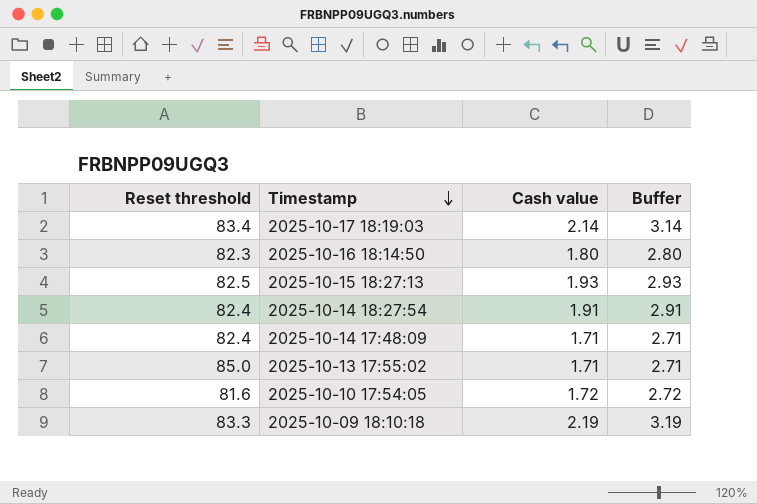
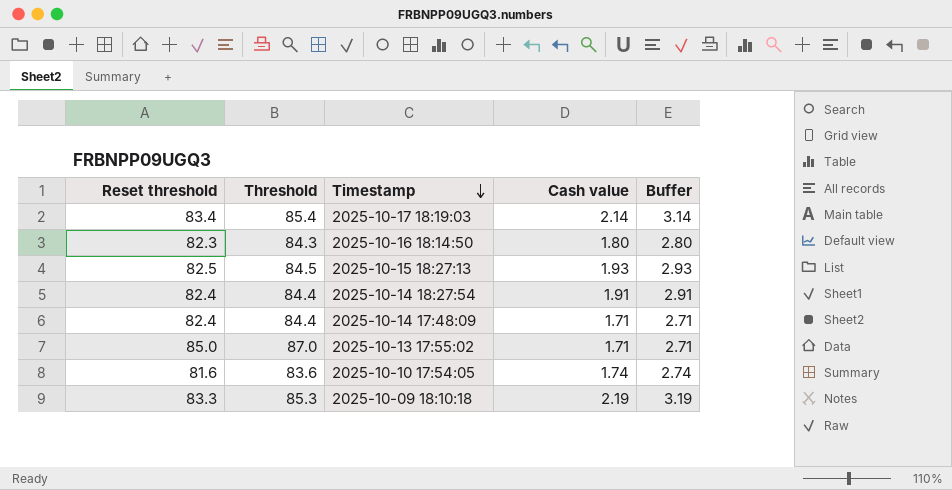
column Threshold | formula: none -> [Reset threshold] + 2
2025-10-10 17:54:05 | Cash value: 1.72 -> 1.74
2025-10-10 17:54:05 | Buffer: 2.72 -> 2.74

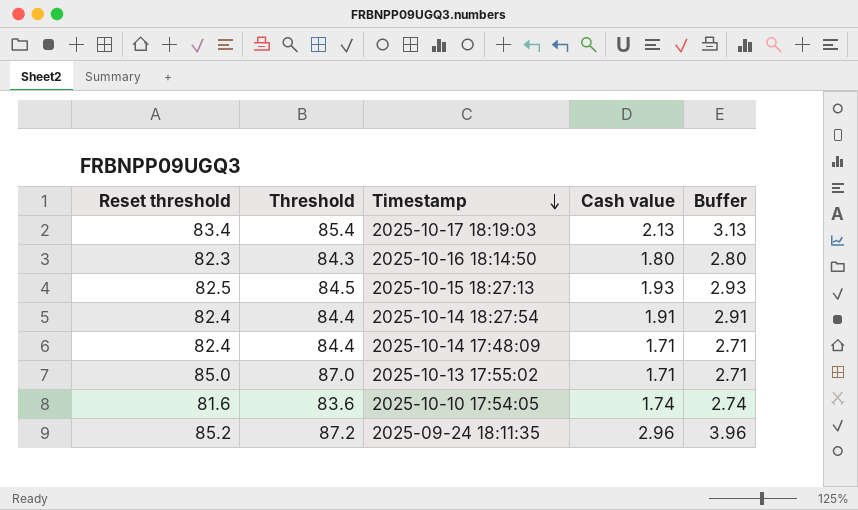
row 2025-10-09 18:10:18: 83.3 | 85.3 | 2.19 | 3.19 -> none
2025-10-17 18:19:03 | Cash value: 2.14 -> 2.13
2025-10-17 18:19:03 | Buffer: 3.14 -> 3.13
row 2025-09-24 18:11:35: none -> 85.2 | 87.2 | 2.96 | 3.96

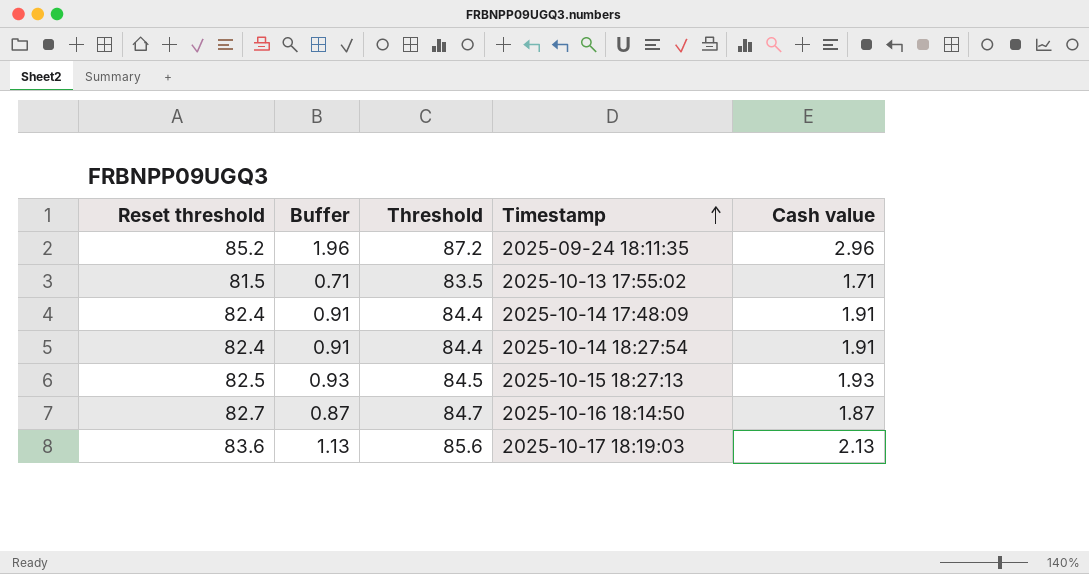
row order: Timestamp descending -> Timestamp ascending
column Buffer | formula: [Cash value] + 1 -> [Cash value] - 1
column Buffer | position: 5 -> 2
row 2025-10-10 17:54:05: 81.6 | 83.6 | 1.74 | 2.74 -> none
2025-10-13 17:55:02 | Reset threshold: 85.0 -> 81.5
2025-10-13 17:55:02 | Threshold: 87.0 -> 83.5
2025-10-14 17:48:09 | Cash value: 1.71 -> 1.91
2025-10-16 18:14:50 | Reset threshold: 82.3 -> 82.7
2025-10-16 18:14:50 | Threshold: 84.3 -> 84.7
2025-10-16 18:14:50 | Cash value: 1.80 -> 1.87
2025-10-17 18:19:03 | Reset threshold: 83.4 -> 83.6
2025-10-17 18:19:03 | Threshold: 85.4 -> 85.6

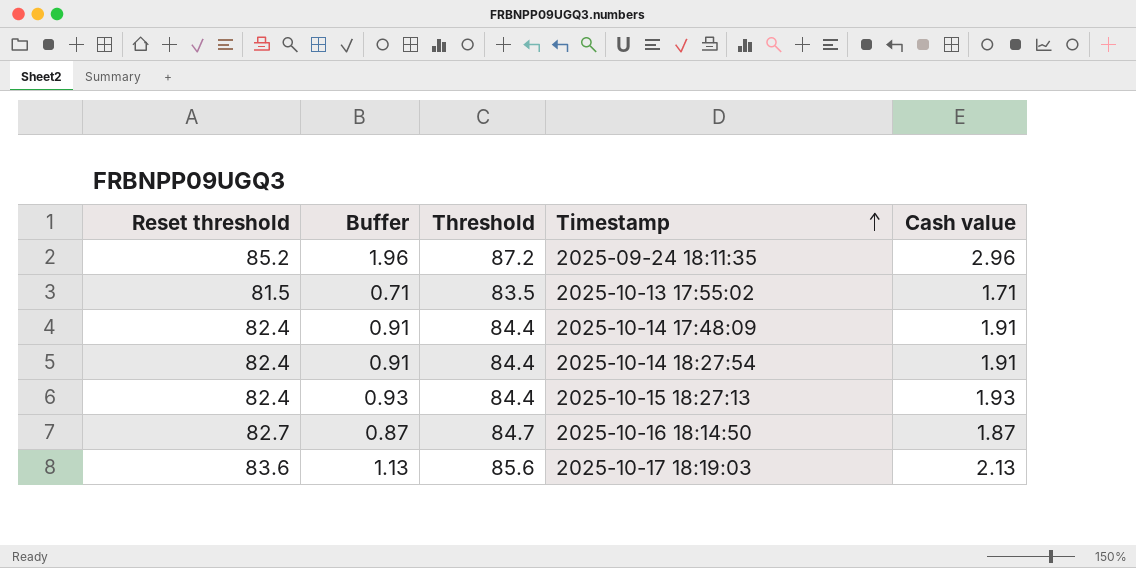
2025-10-15 18:27:13 | Reset threshold: 82.5 -> 82.4
2025-10-15 18:27:13 | Threshold: 84.5 -> 84.4

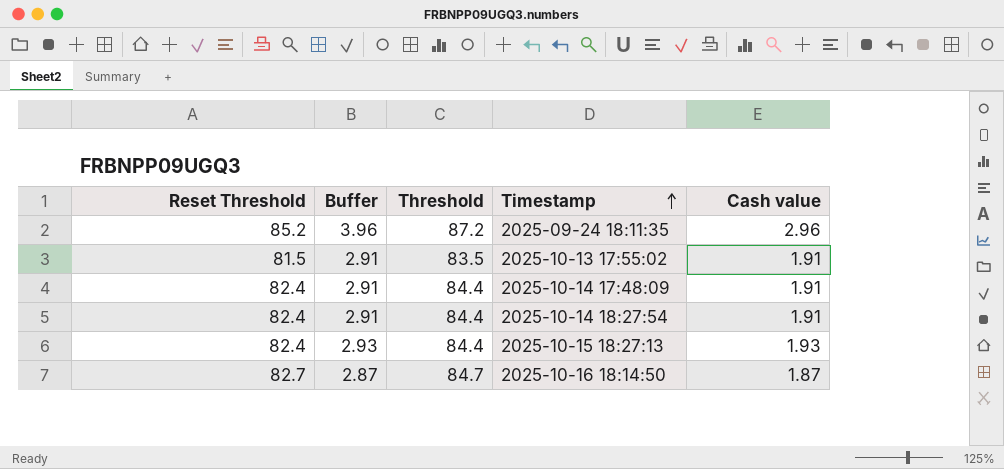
column name: Reset threshold -> Reset Threshold
column Buffer | formula: [Cash value] - 1 -> [Cash value] + 1
row 2025-10-17 18:19:03: 83.6 | 1.13 | 85.6 | 2.13 -> none
2025-10-13 17:55:02 | Cash value: 1.71 -> 1.91

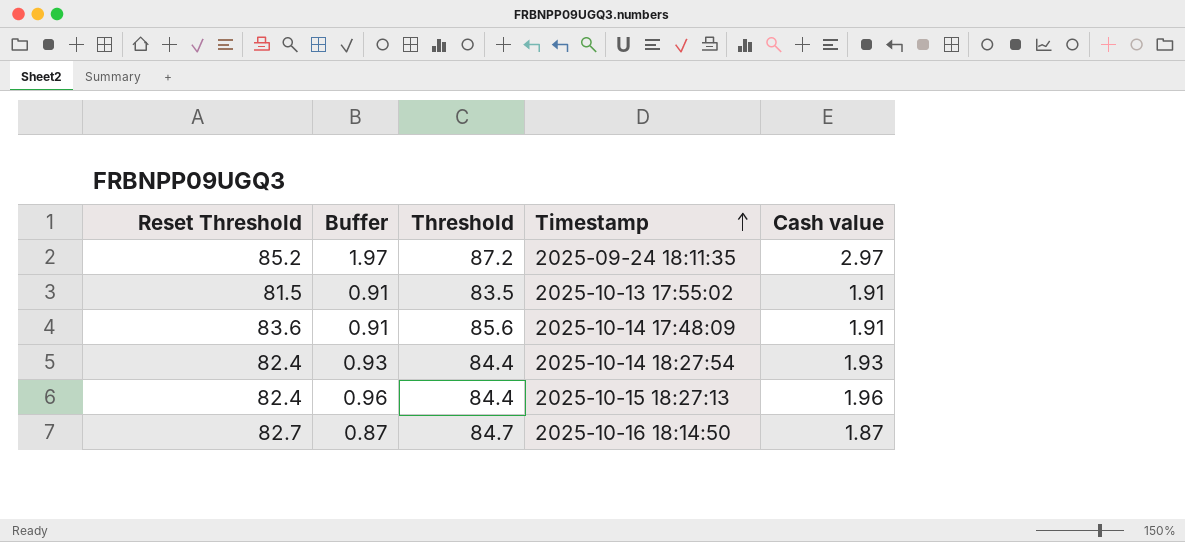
column Buffer | formula: [Cash value] + 1 -> [Cash value] - 1
2025-09-24 18:11:35 | Cash value: 2.96 -> 2.97
2025-10-14 17:48:09 | Reset Threshold: 82.4 -> 83.6
2025-10-14 17:48:09 | Threshold: 84.4 -> 85.6
2025-10-14 18:27:54 | Cash value: 1.91 -> 1.93
2025-10-15 18:27:13 | Cash value: 1.93 -> 1.96

